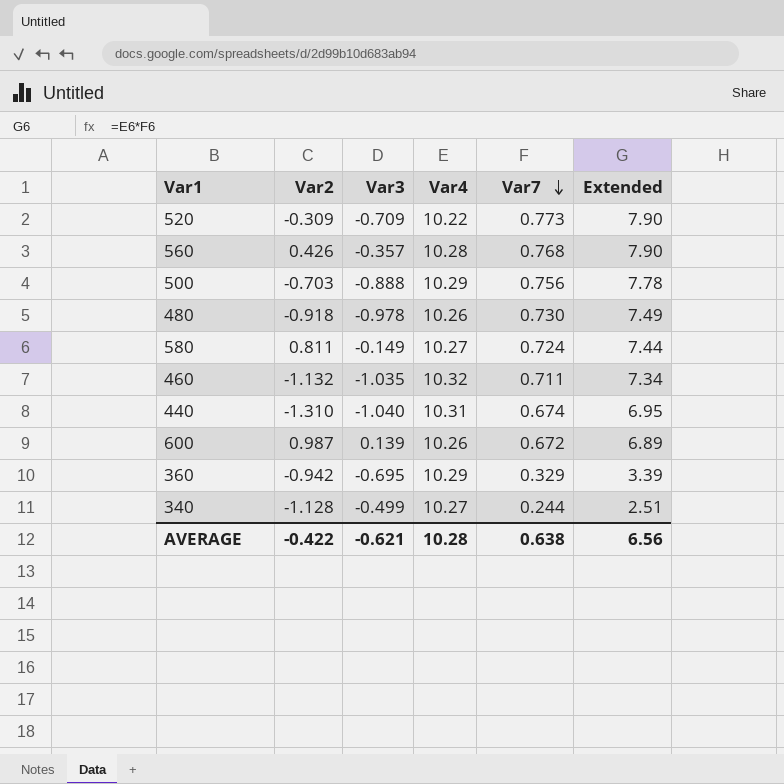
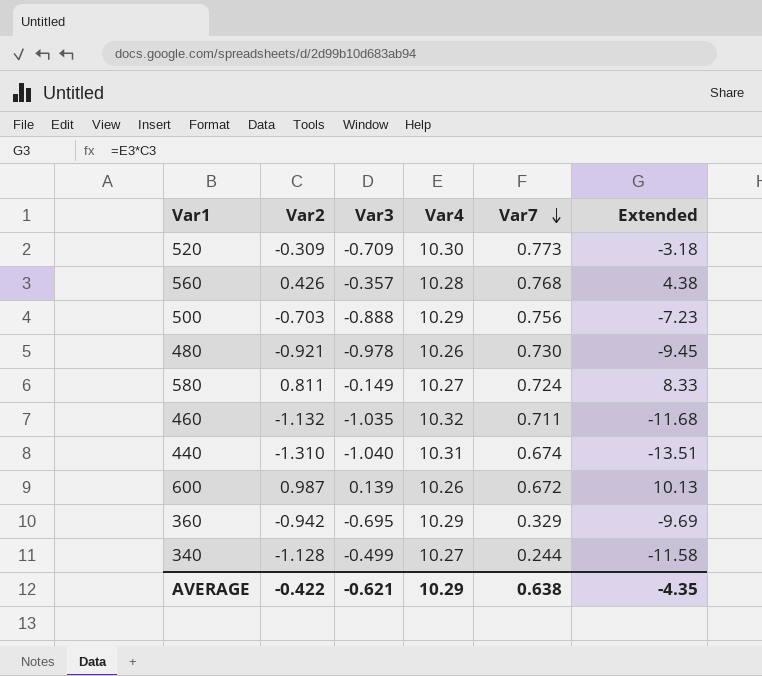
column Extended | formula: [Var4] * [Var7] -> [Var2] * [Var4]
520 | Var4: 10.22 -> 10.30
480 | Var2: -0.918 -> -0.921
AVERAGE | Var4: 10.28 -> 10.29
AVERAGE | Extended: 6.56 -> -4.35

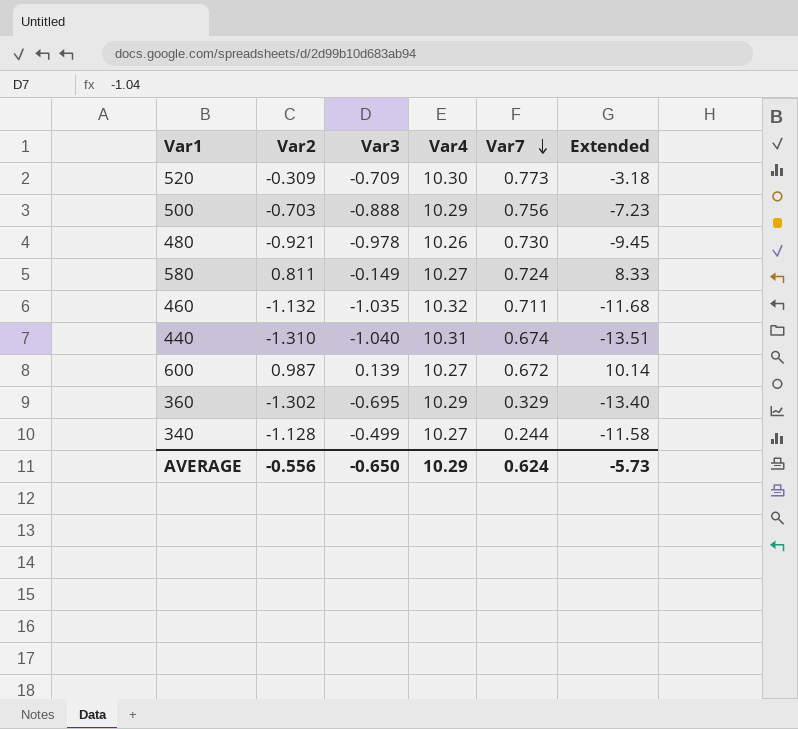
row 560: 0.426 | -0.357 | 10.28 | 0.768 | 4.38 -> none
600 | Var4: 10.26 -> 10.27
600 | Extended: 10.13 -> 10.14
360 | Var2: -0.942 -> -1.302
360 | Extended: -9.69 -> -13.40
AVERAGE | Var2: -0.422 -> -0.556
AVERAGE | Var3: -0.621 -> -0.650
AVERAGE | Var7: 0.638 -> 0.624
AVERAGE | Extended: -4.35 -> -5.73

